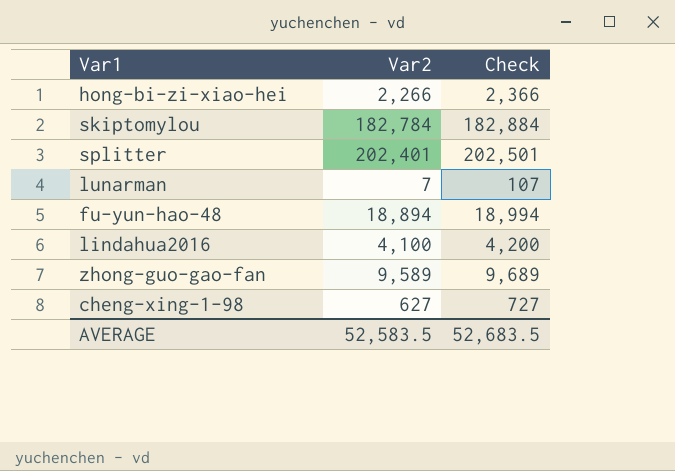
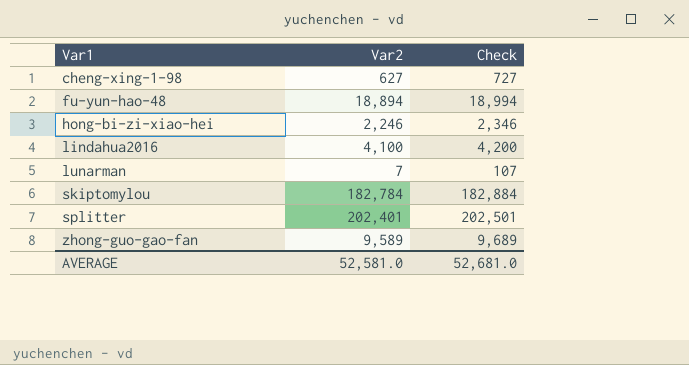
row order: none -> Var1 ascending
hong-bi-zi-xiao-hei | Var2: 2,266 -> 2,246
hong-bi-zi-xiao-hei | Check: 2,366 -> 2,346
AVERAGE | Var2: 52,583.5 -> 52,581.0
AVERAGE | Check: 52,683.5 -> 52,681.0

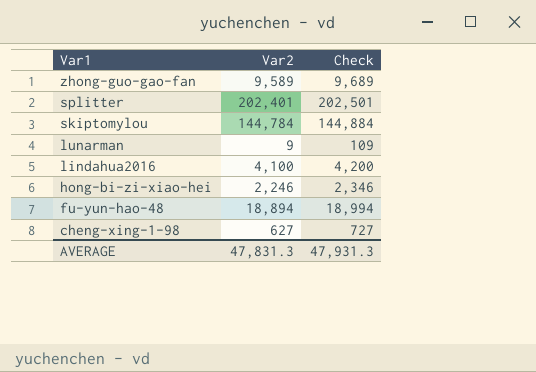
row order: Var1 ascending -> Var1 descending
skiptomylou | Var2: 182,784 -> 144,784
skiptomylou | Check: 182,884 -> 144,884
lunarman | Var2: 7 -> 9
lunarman | Check: 107 -> 109
AVERAGE | Var2: 52,581.0 -> 47,831.3
AVERAGE | Check: 52,681.0 -> 47,931.3

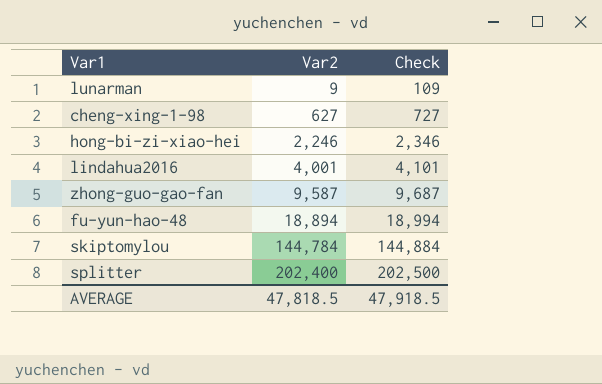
row order: Var1 descending -> Var2 ascending
lindahua2016 | Var2: 4,100 -> 4,001
lindahua2016 | Check: 4,200 -> 4,101
zhong-guo-gao-fan | Var2: 9,589 -> 9,587
zhong-guo-gao-fan | Check: 9,689 -> 9,687
splitter | Var2: 202,401 -> 202,400
splitter | Check: 202,501 -> 202,500
AVERAGE | Var2: 47,831.3 -> 47,818.5
AVERAGE | Check: 47,931.3 -> 47,918.5

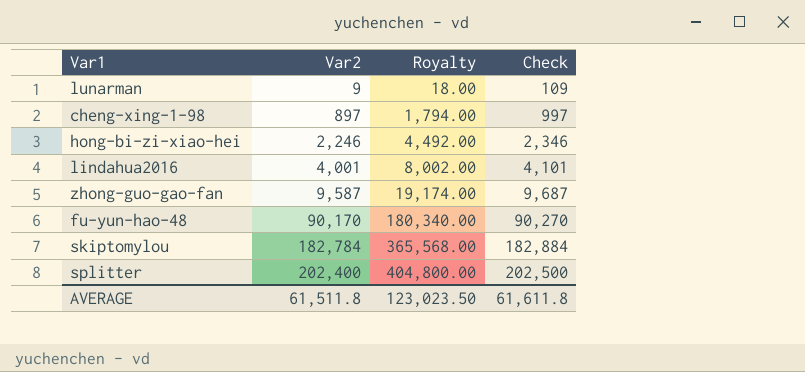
column Royalty | formula: none -> [Var2] * 2
cheng-xing-1-98 | Var2: 627 -> 897
cheng-xing-1-98 | Check: 727 -> 997
fu-yun-hao-48 | Var2: 18,894 -> 90,170
fu-yun-hao-48 | Check: 18,994 -> 90,270
skiptomylou | Var2: 144,784 -> 182,784
skiptomylou | Check: 144,884 -> 182,884
AVERAGE | Var2: 47,818.5 -> 61,511.8
AVERAGE | Check: 47,918.5 -> 61,611.8

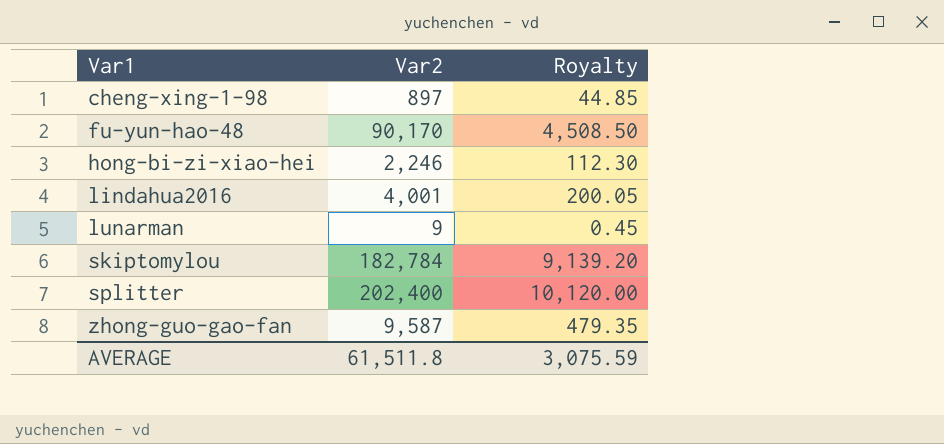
row order: Var2 ascending -> Var1 ascending
column Check | formula: [Var2] + 100 -> none
column Royalty | formula: [Var2] * 2 -> [Var2] * 0.05
AVERAGE | Royalty: 123,023.50 -> 3,075.59

